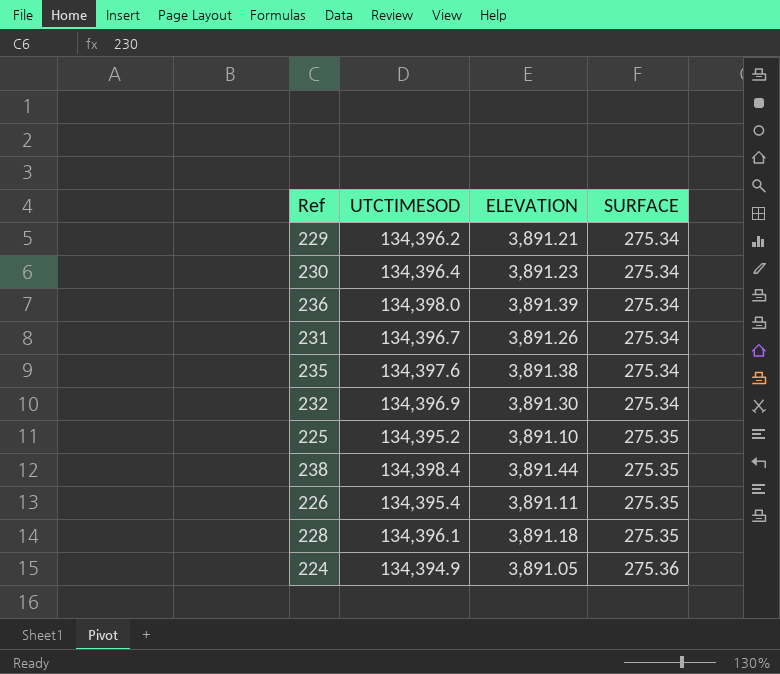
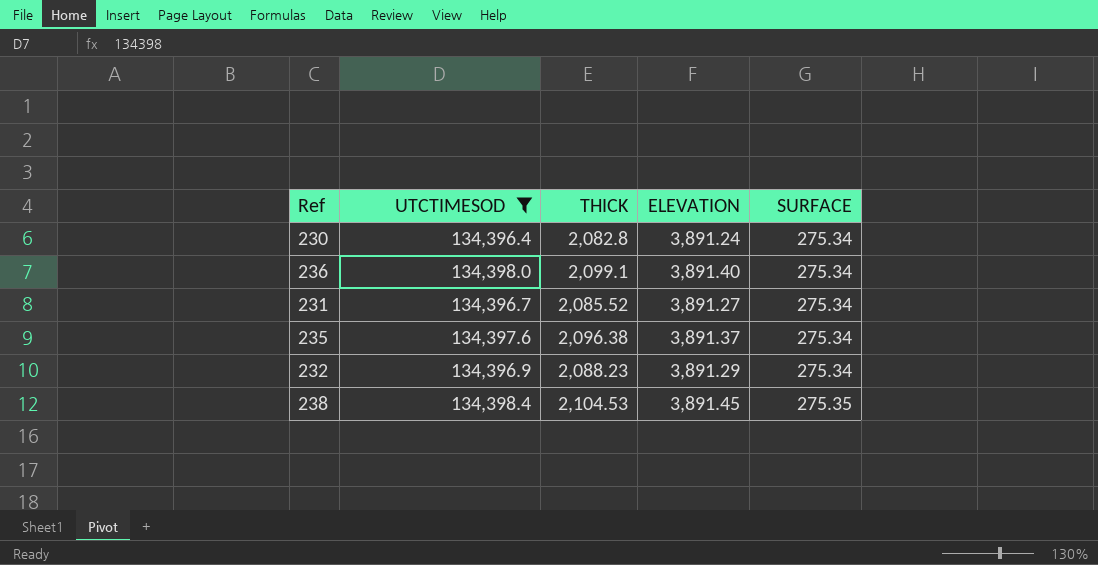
filter: none -> UTCTIMESOD >= 134,396.4
column THICK | position: none -> 3
230 | ELEVATION: 3,891.23 -> 3,891.24
236 | ELEVATION: 3,891.39 -> 3,891.40
231 | ELEVATION: 3,891.26 -> 3,891.27
235 | ELEVATION: 3,891.38 -> 3,891.37
232 | ELEVATION: 3,891.30 -> 3,891.29
238 | ELEVATION: 3,891.44 -> 3,891.45

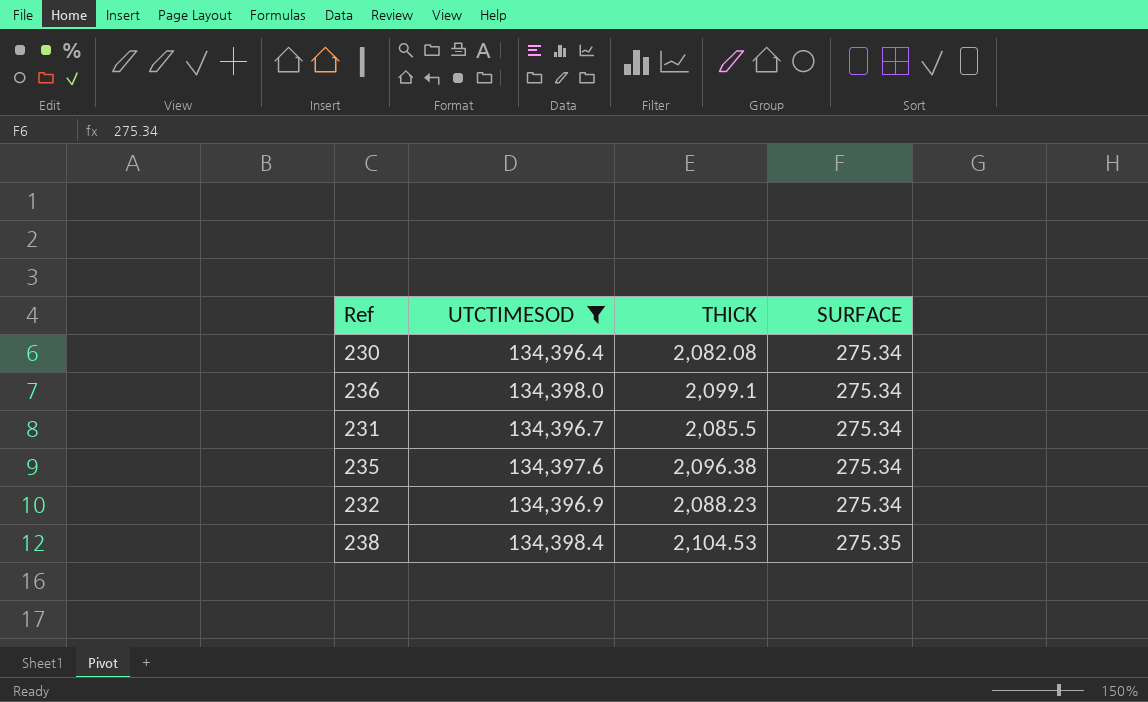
column ELEVATION | position: 4 -> none
230 | THICK: 2,082.8 -> 2,082.08
231 | THICK: 2,085.52 -> 2,085.5

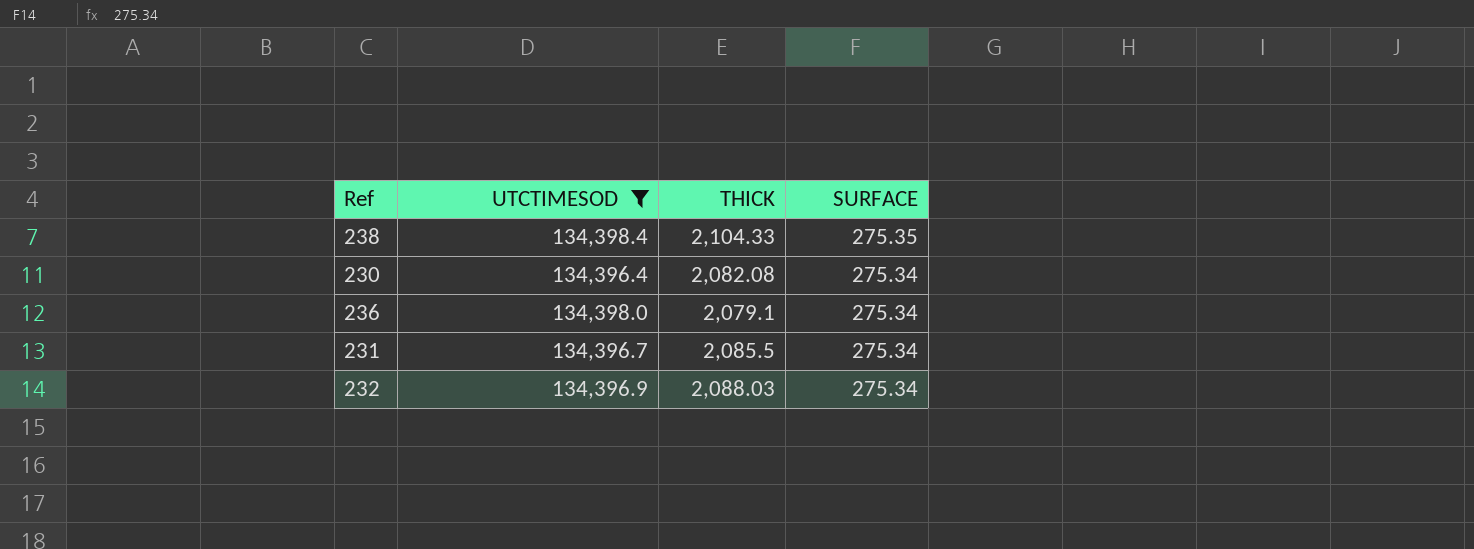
row order: SURFACE ascending -> SURFACE descending
row 235: 134,397.6 | 2,096.38 | 275.34 -> none
238 | THICK: 2,104.53 -> 2,104.33
236 | THICK: 2,099.1 -> 2,079.1
232 | THICK: 2,088.23 -> 2,088.03

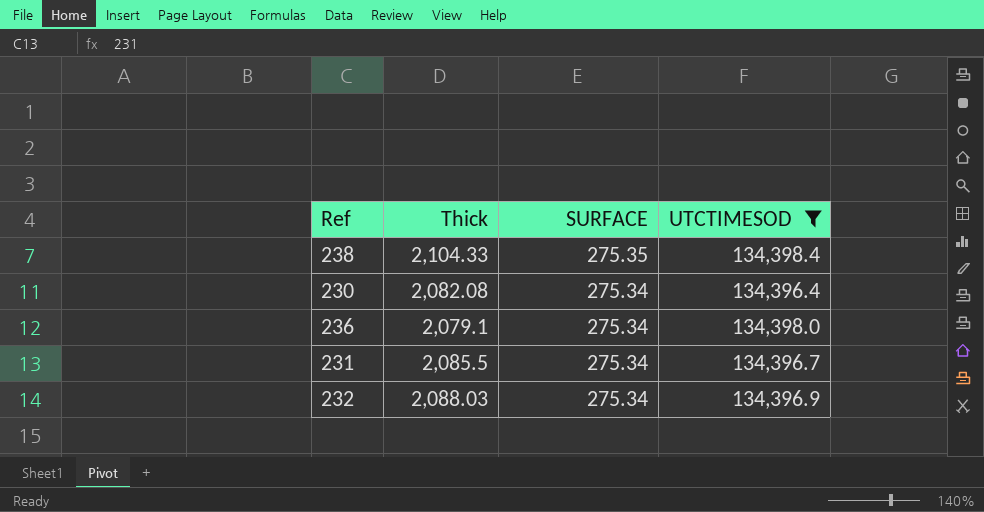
column name: THICK -> Thick
column UTCTIMESOD | position: 2 -> 4

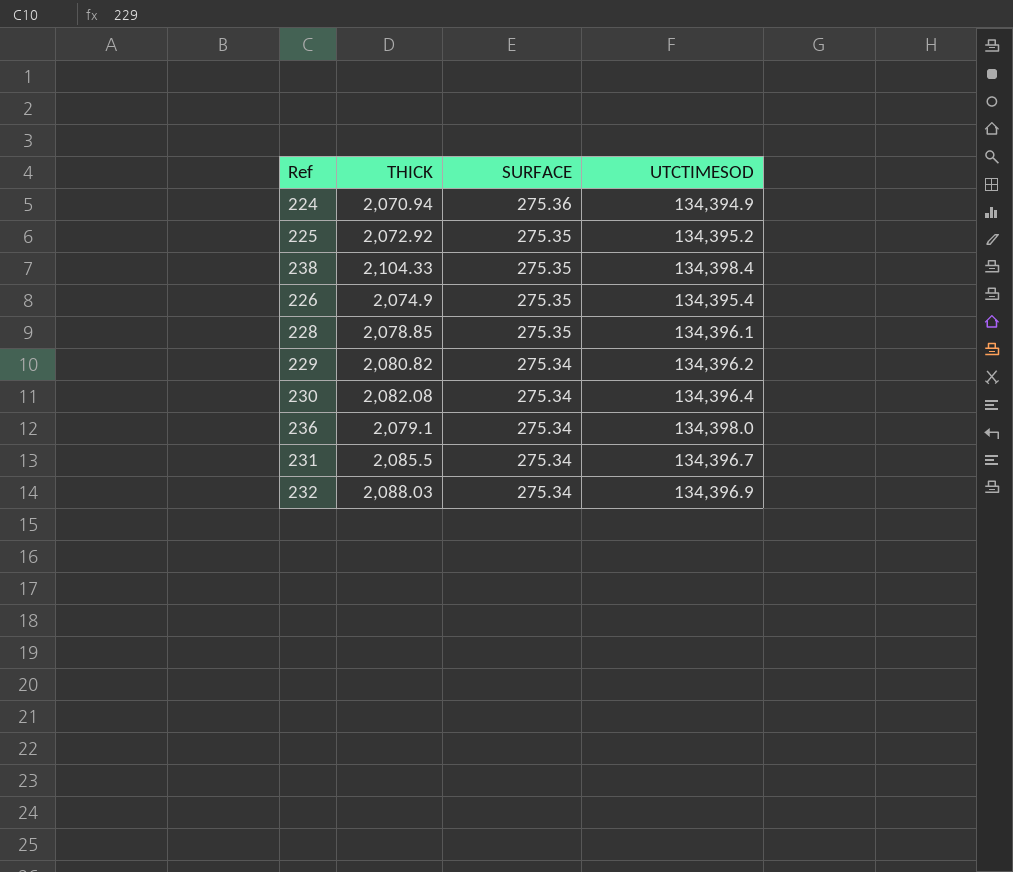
filter: UTCTIMESOD >= 134,396.4 -> none
column name: Thick -> THICK

